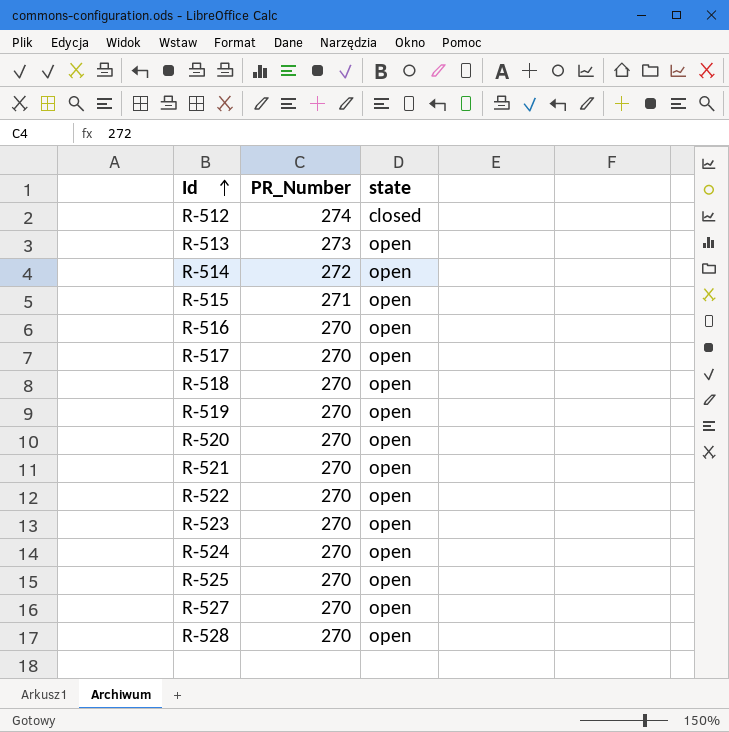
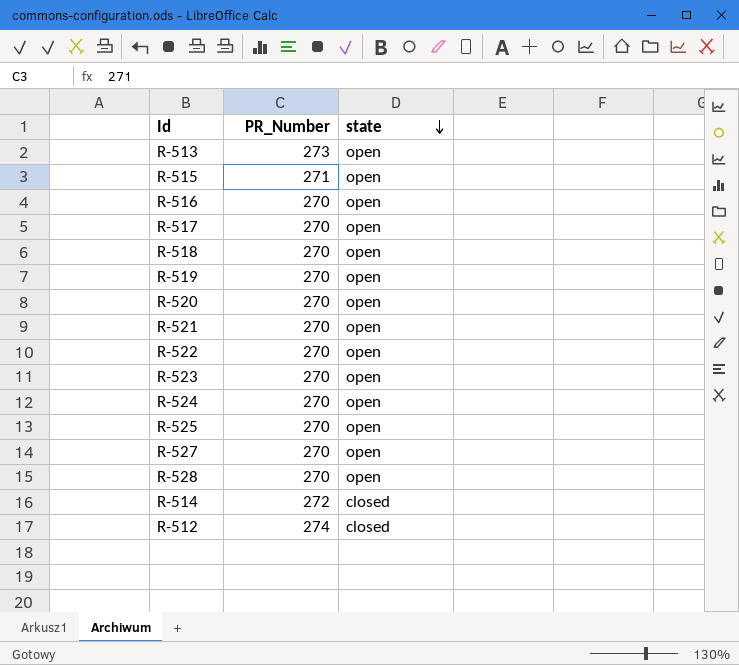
row order: Id ascending -> state descending
R-514 | state: open -> closed

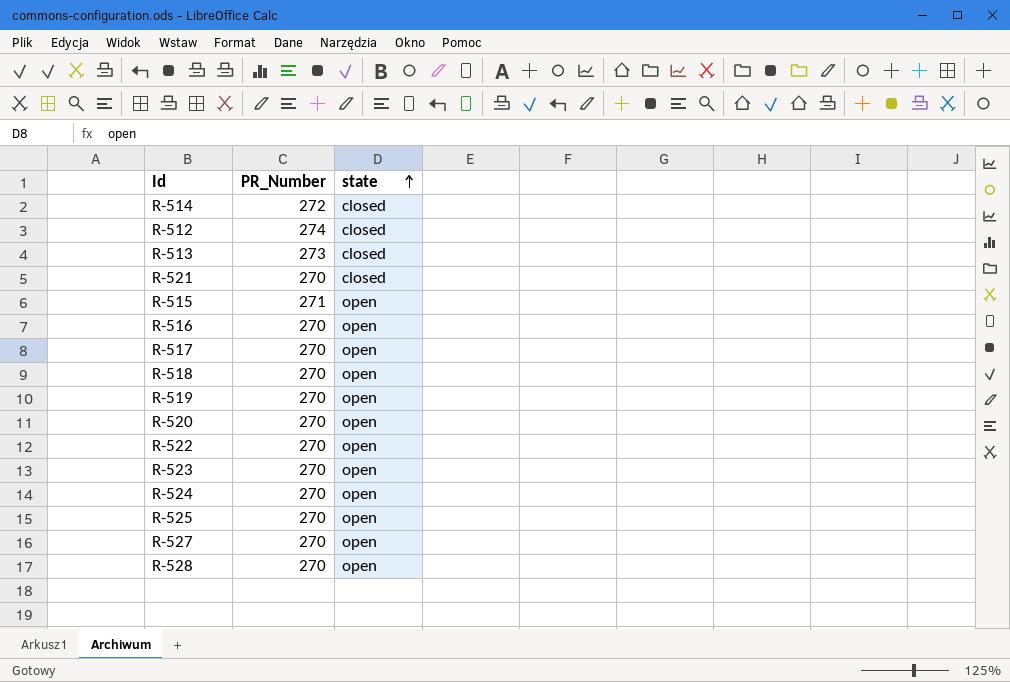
row order: state descending -> state ascending
R-513 | state: open -> closed
R-521 | state: open -> closed

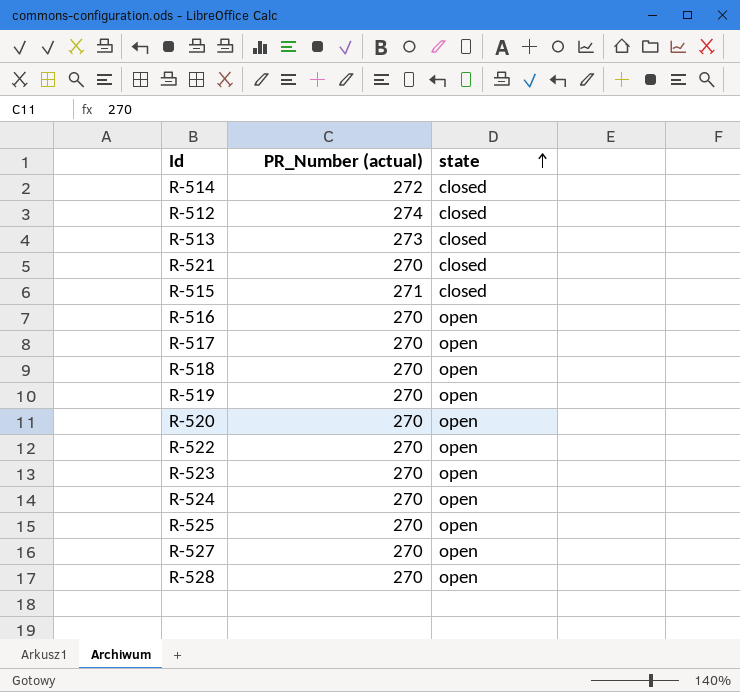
column name: PR_Number -> PR_Number (actual)
R-515 | state: open -> closed

